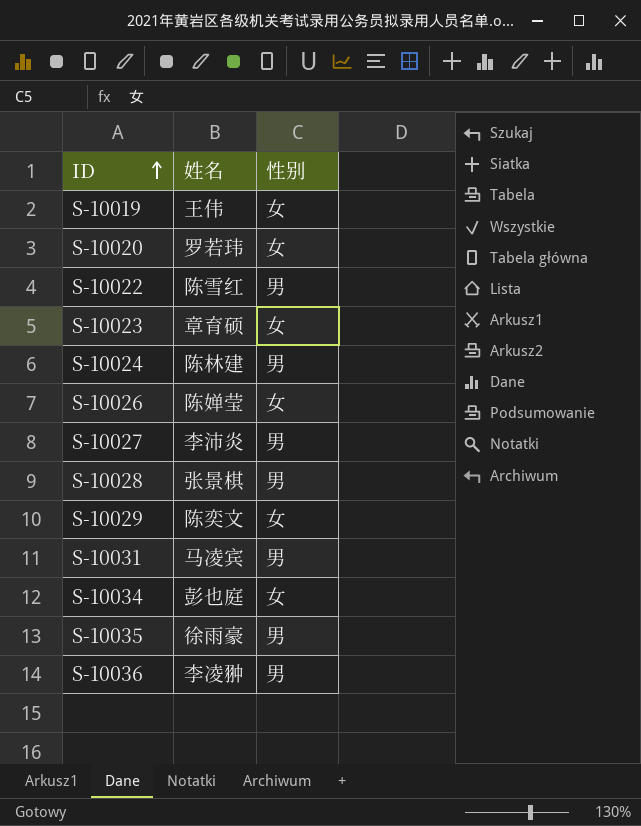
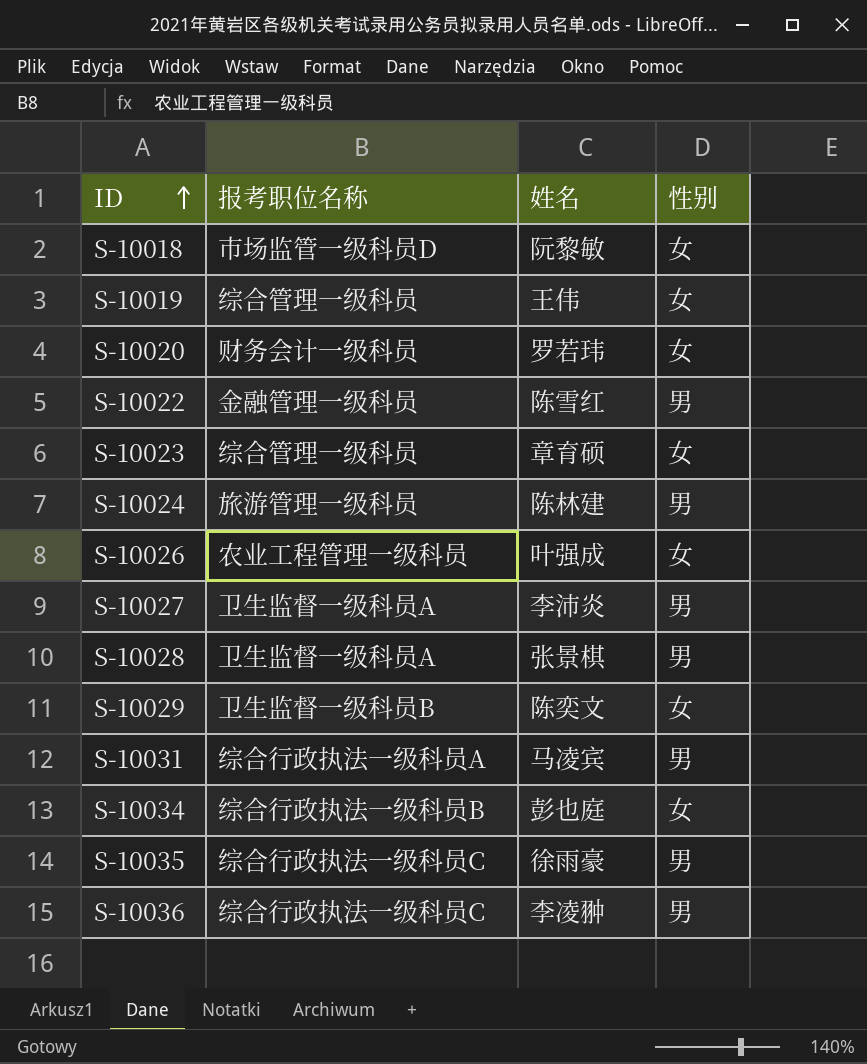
column 报考职位名称 | position: none -> 2
row S-10018: none -> 市场监管一级科员D | 阮黎敏 | 女
S-10026 | 姓名: 陈婵莹 -> 叶强成

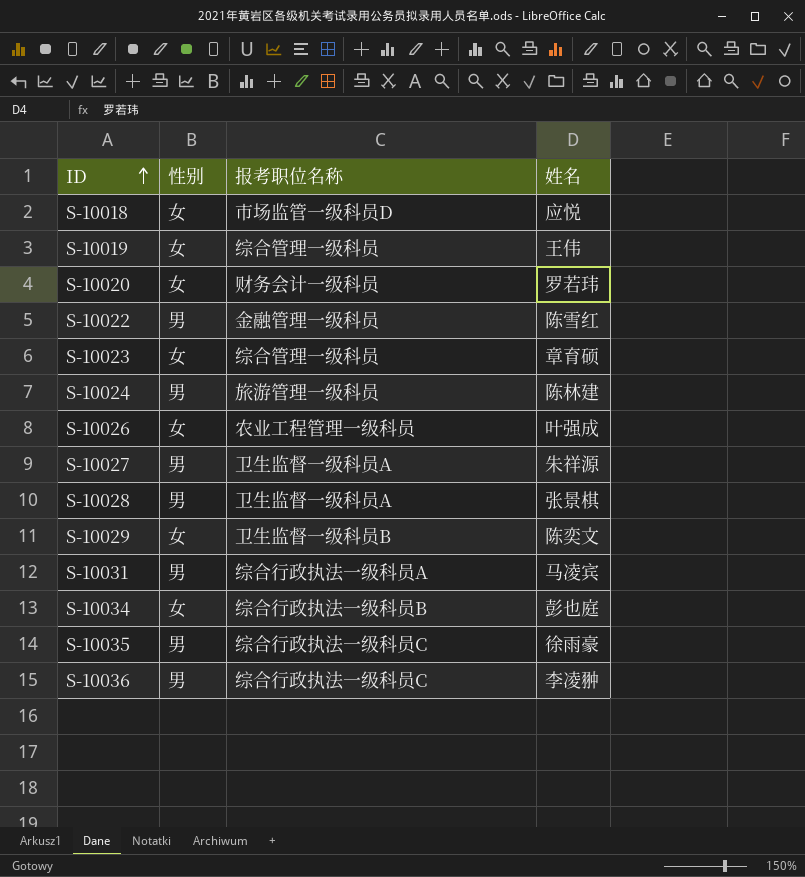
column 性别 | position: 4 -> 2
S-10018 | 姓名: 阮黎敏 -> 应悦
S-10027 | 姓名: 李沛炎 -> 朱祥源

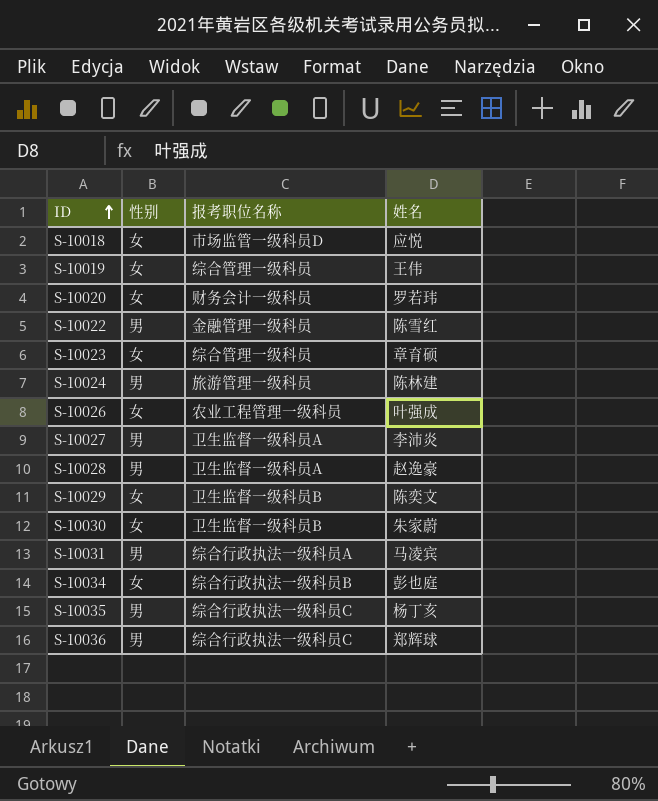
S-10027 | 姓名: 朱祥源 -> 李沛炎
S-10028 | 姓名: 张景棋 -> 赵逸豪
row S-10030: none -> 女 | 卫生监督一级科员B | 朱家蔚
S-10035 | 姓名: 徐雨豪 -> 杨丁亥
S-10036 | 姓名: 李凌翀 -> 郑辉球

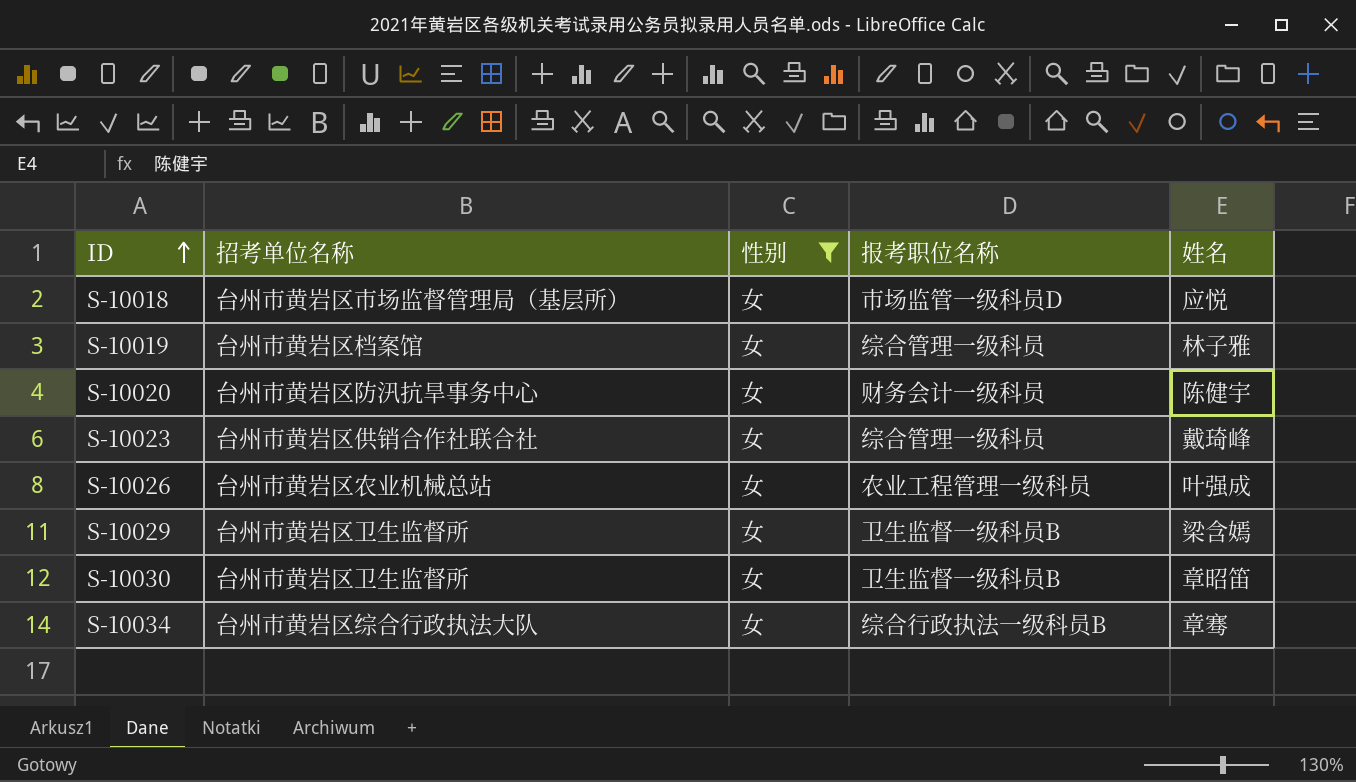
filter: none -> 性别 = 女
column 招考单位名称 | position: none -> 2
S-10019 | 姓名: 王伟 -> 林子雅
S-10020 | 姓名: 罗若玮 -> 陈健宇
S-10023 | 姓名: 章育硕 -> 戴琦峰
S-10029 | 姓名: 陈奕文 -> 梁含嫣
S-10030 | 姓名: 朱家蔚 -> 章昭笛
S-10034 | 姓名: 彭也庭 -> 章骞

